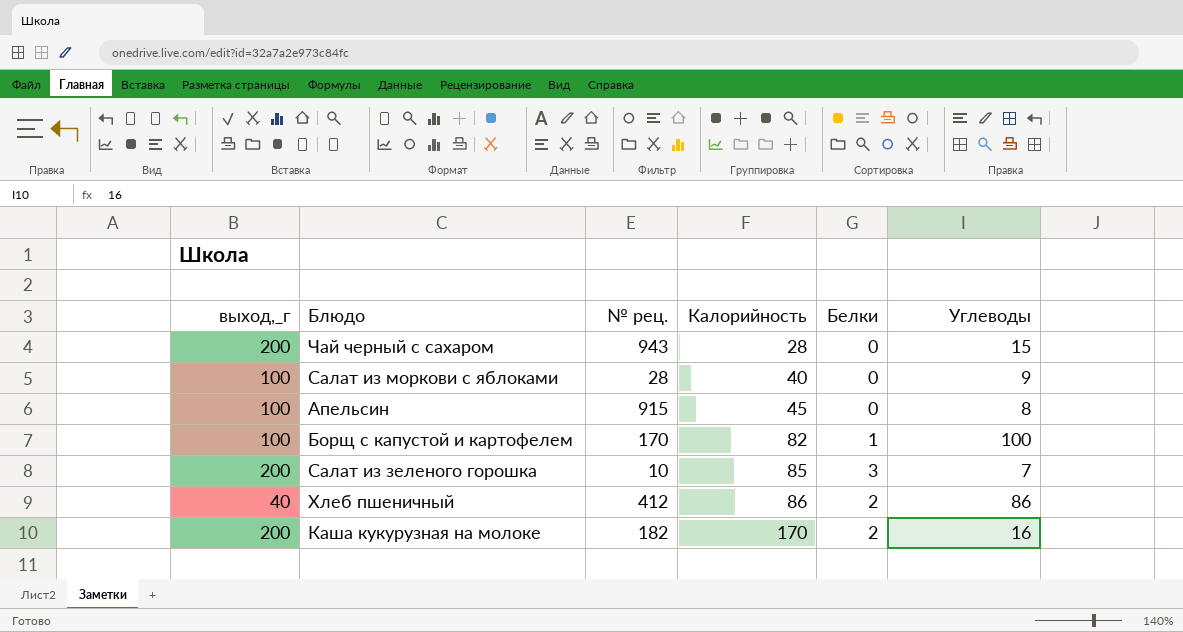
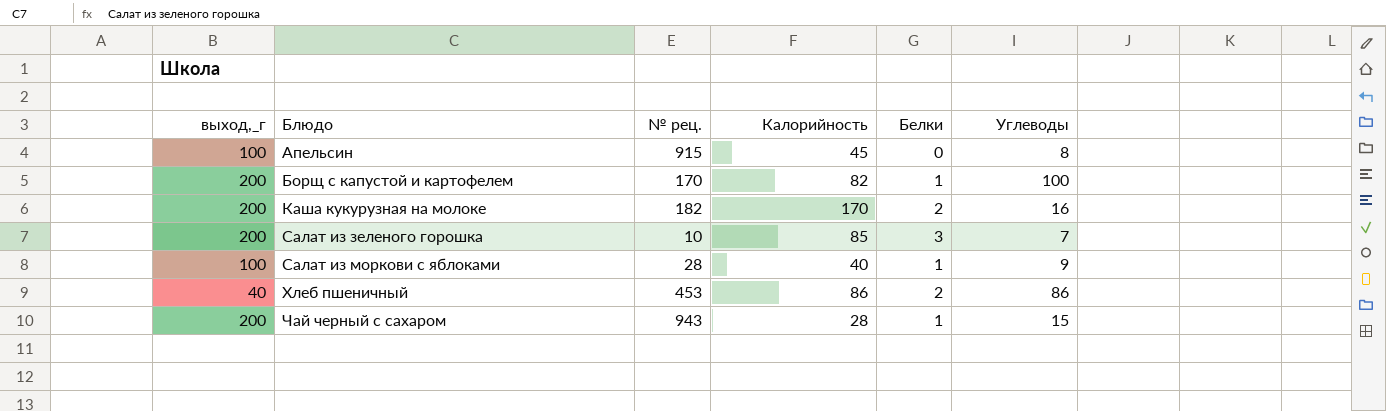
row order: Калорийность ascending -> Блюдо ascending
Борщ с капустой и картофелем | выход,_г: 100 -> 200
Салат из моркови с яблоками | Белки: 0 -> 1
Хлеб пшеничный | № рец.: 412 -> 453
Чай черный с сахаром | Белки: 0 -> 1

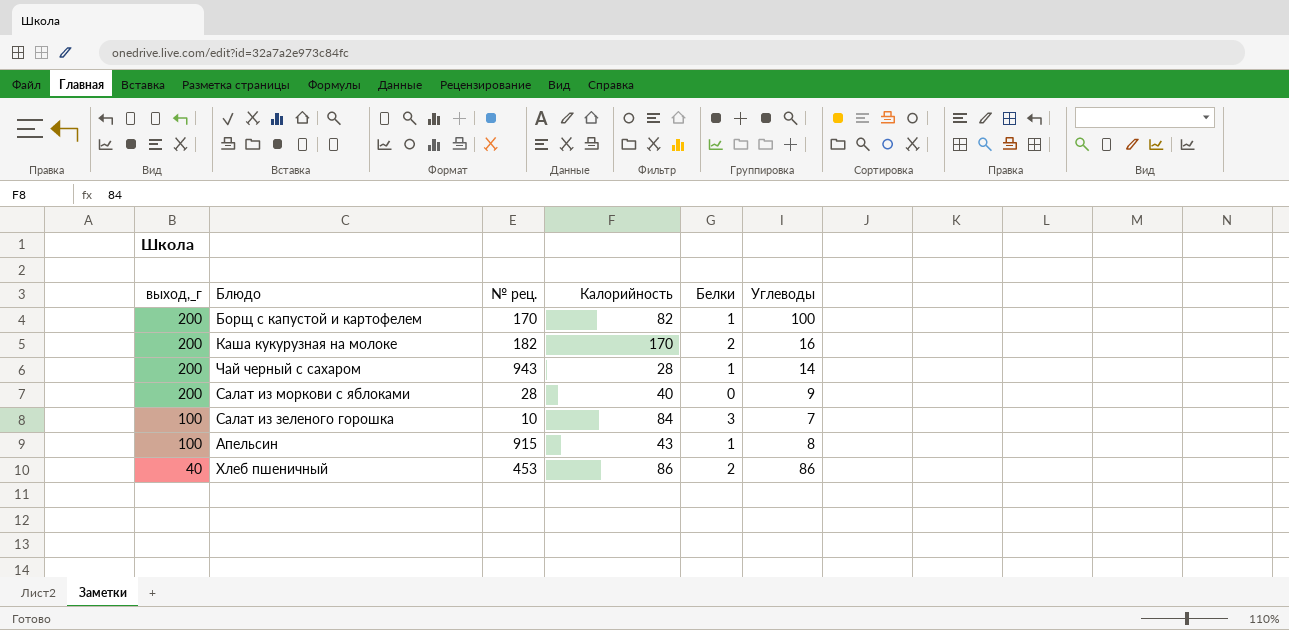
row order: Блюдо ascending -> выход,_г descending
Чай черный с сахаром | Углеводы: 15 -> 14
Салат из моркови с яблоками | выход,_г: 100 -> 200
Салат из моркови с яблоками | Белки: 1 -> 0
Салат из зеленого горошка | выход,_г: 200 -> 100
Салат из зеленого горошка | Калорийность: 85 -> 84
Апельсин | Калорийность: 45 -> 43
Апельсин | Белки: 0 -> 1

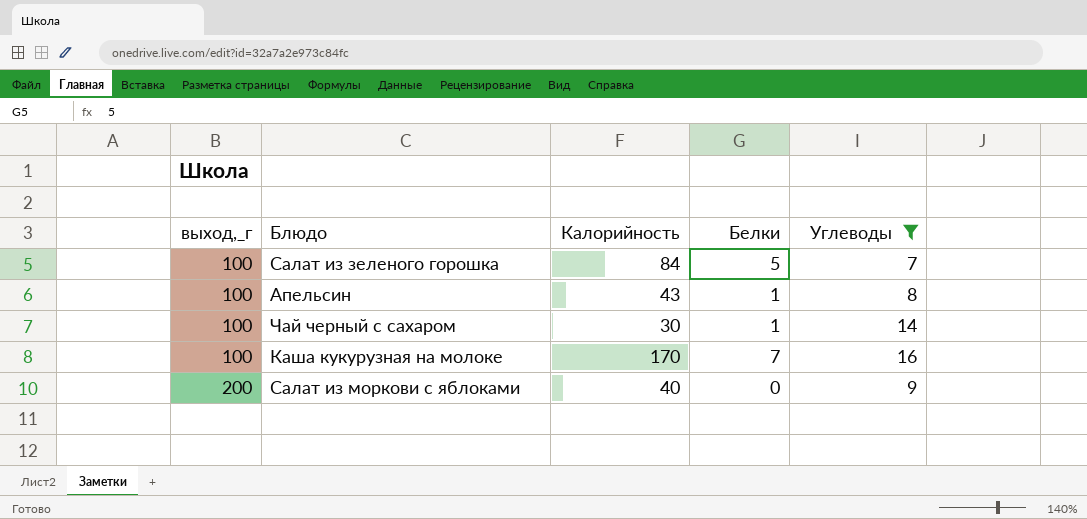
filter: none -> Углеводы <= 16
row order: выход,_г descending -> выход,_г ascending
column № рец. | position: 3 -> none
Салат из зеленого горошка | Белки: 3 -> 5
Чай черный с сахаром | выход,_г: 200 -> 100
Чай черный с сахаром | Калорийность: 28 -> 30
Каша кукурузная на молоке | выход,_г: 200 -> 100
Каша кукурузная на молоке | Белки: 2 -> 7

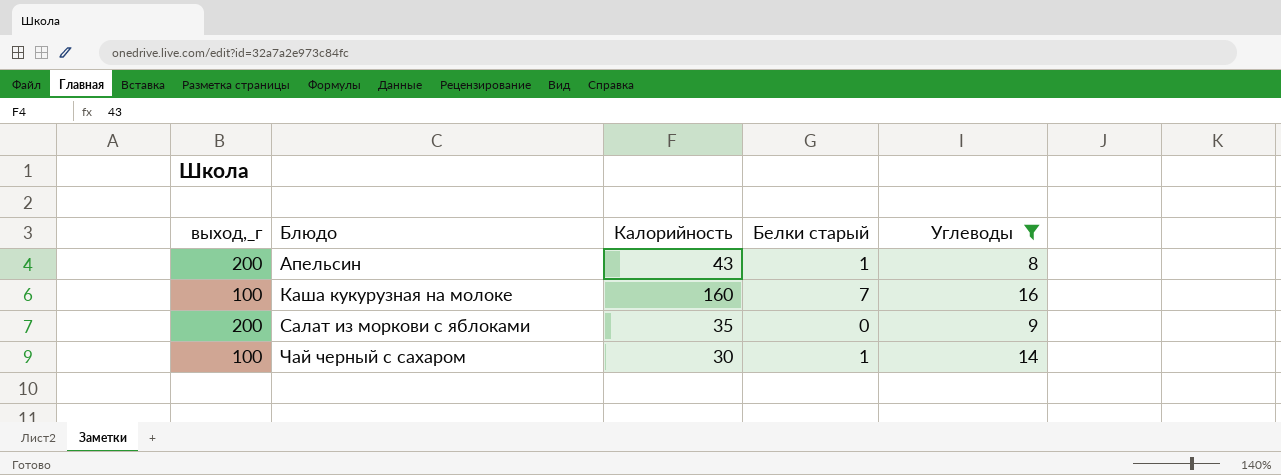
row order: выход,_г ascending -> Блюдо ascending
column name: Белки -> Белки старый
row Салат из зеленого горошка: 100 | 84 | 5 | 7 -> none
Апельсин | выход,_г: 100 -> 200
Каша кукурузная на молоке | Калорийность: 170 -> 160
Салат из моркови с яблоками | Калорийность: 40 -> 35

